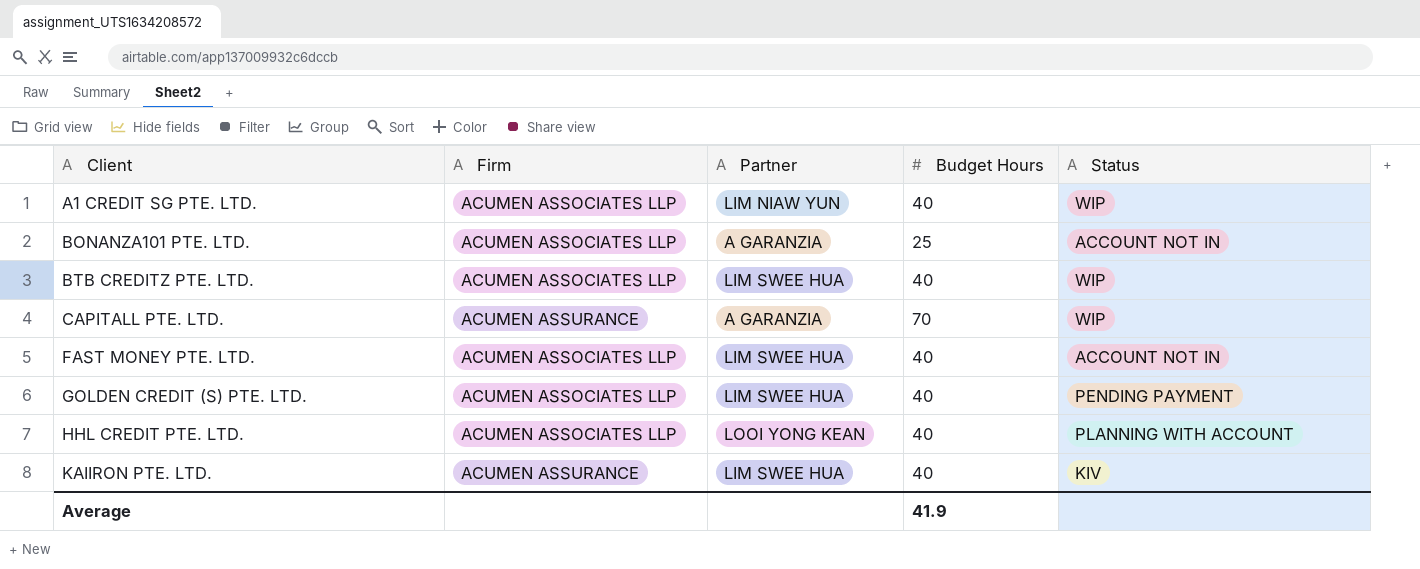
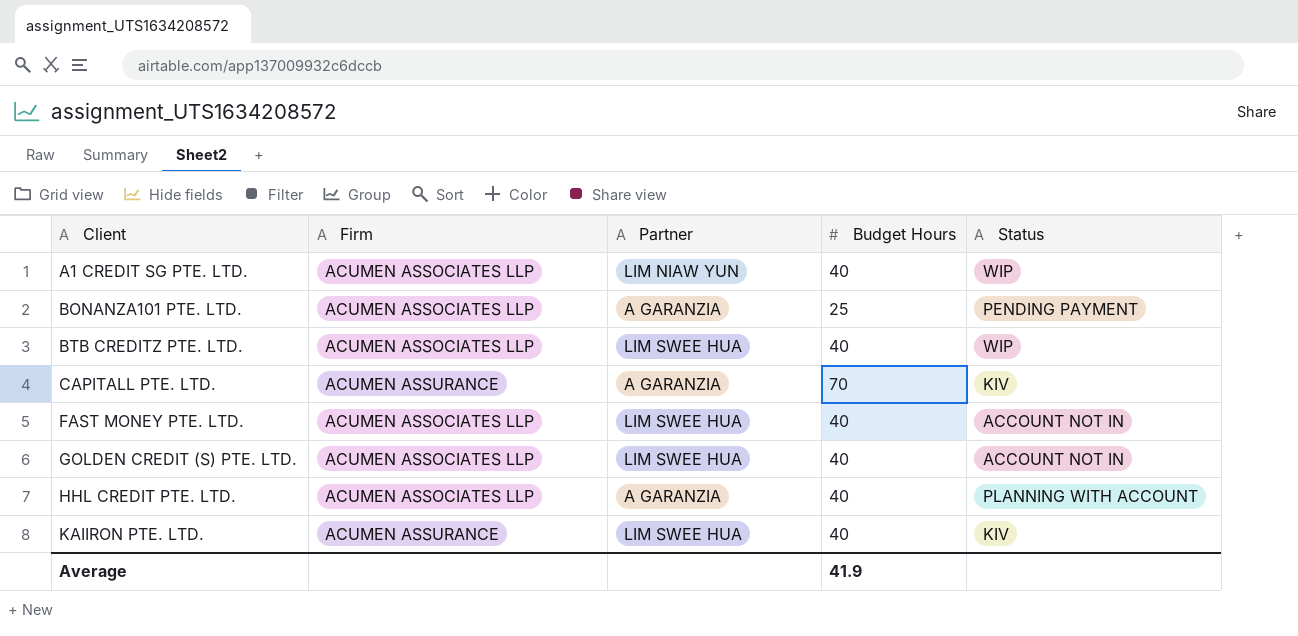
BONANZA101 PTE. LTD. | Status: ACCOUNT NOT IN -> PENDING PAYMENT
CAPITALL PTE. LTD. | Status: WIP -> KIV
GOLDEN CREDIT (S) PTE. LTD. | Status: PENDING PAYMENT -> ACCOUNT NOT IN
HHL CREDIT PTE. LTD. | Partner: LOOI YONG KEAN -> A GARANZIA

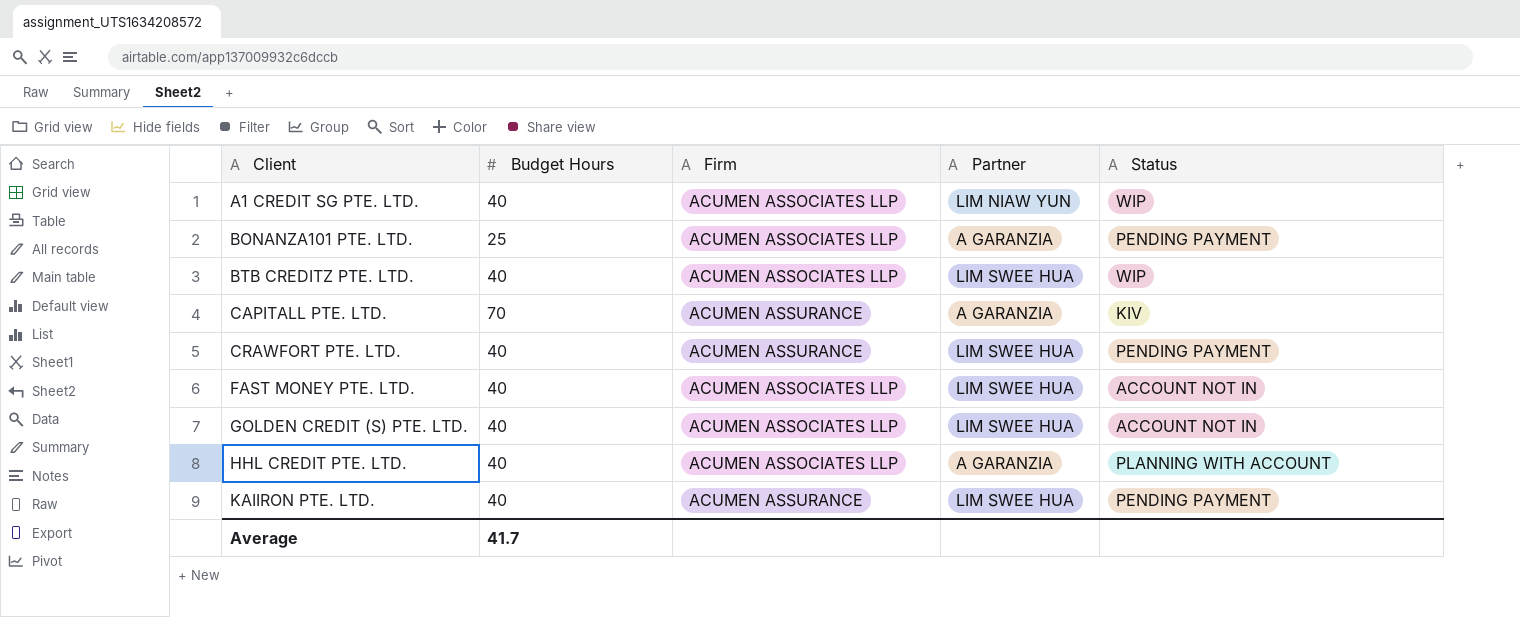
column Budget Hours | position: 4 -> 2
row CRAWFORT PTE. LTD.: none -> 40 | ACUMEN ASSURANCE | LIM SWEE HUA | PENDING PAYMENT
KAIIRON PTE. LTD. | Status: KIV -> PENDING PAYMENT
Average | Budget Hours: 41.9 -> 41.7

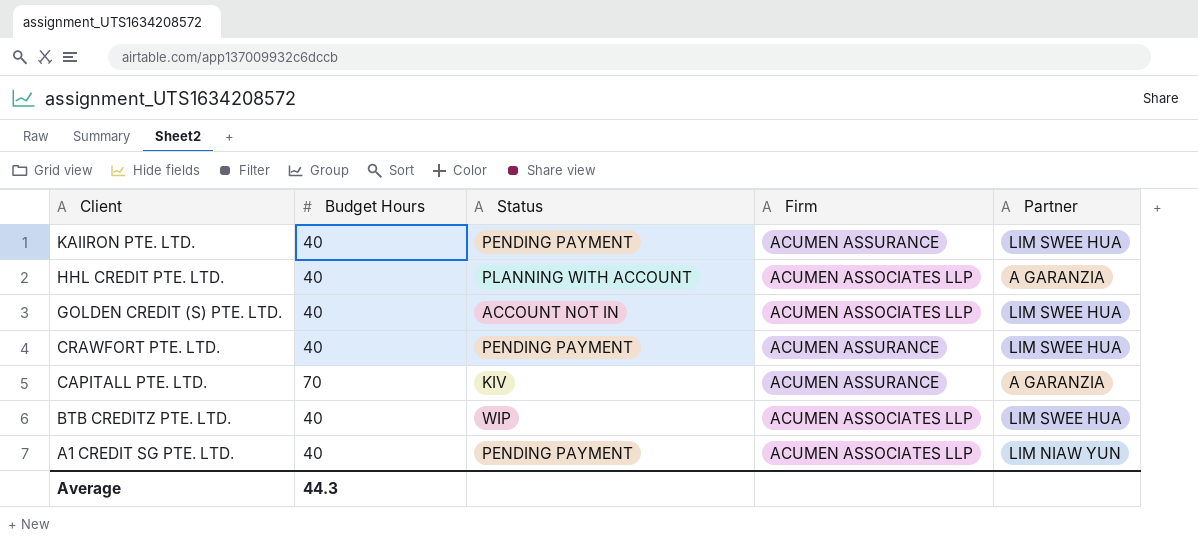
row order: Client ascending -> Client descending
column Status | position: 5 -> 3
row BONANZA101 PTE. LTD.: 25 | ACUMEN ASSOCIATES LLP | A GARANZIA | PENDING PAYMENT -> none
row FAST MONEY PTE. LTD.: 40 | ACUMEN ASSOCIATES LLP | LIM SWEE HUA | ACCOUNT NOT IN -> none
A1 CREDIT SG PTE. LTD. | Status: WIP -> PENDING PAYMENT
Average | Budget Hours: 41.7 -> 44.3

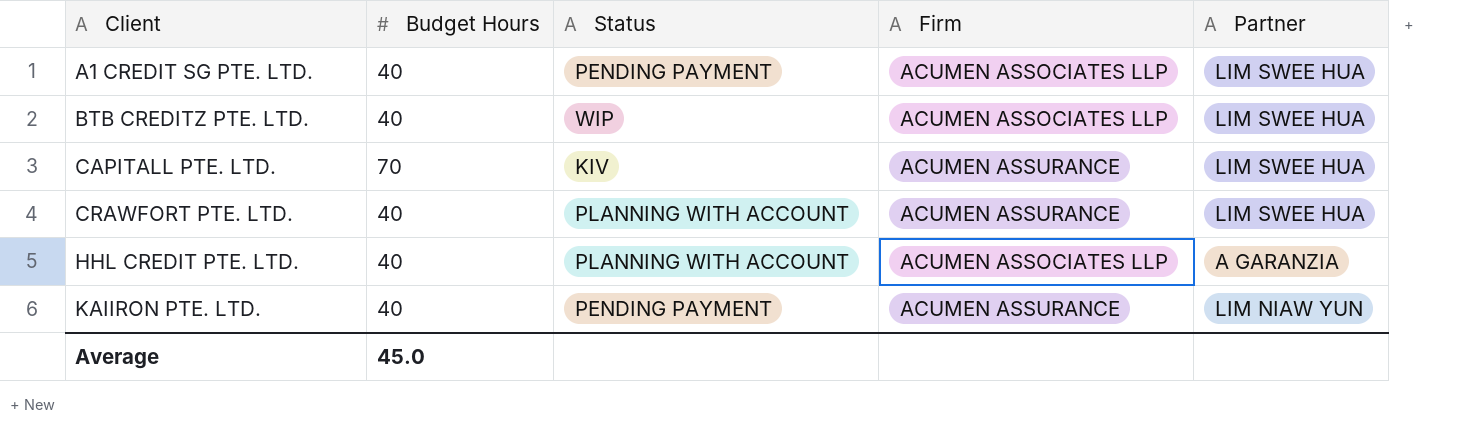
row order: Client descending -> Client ascending
row GOLDEN CREDIT (S) PTE. LTD.: 40 | ACCOUNT NOT IN | ACUMEN ASSOCIATES LLP | LIM SWEE HUA -> none
A1 CREDIT SG PTE. LTD. | Partner: LIM NIAW YUN -> LIM SWEE HUA
CAPITALL PTE. LTD. | Partner: A GARANZIA -> LIM SWEE HUA
CRAWFORT PTE. LTD. | Status: PENDING PAYMENT -> PLANNING WITH ACCOUNT
KAIIRON PTE. LTD. | Partner: LIM SWEE HUA -> LIM NIAW YUN
Average | Budget Hours: 44.3 -> 45.0

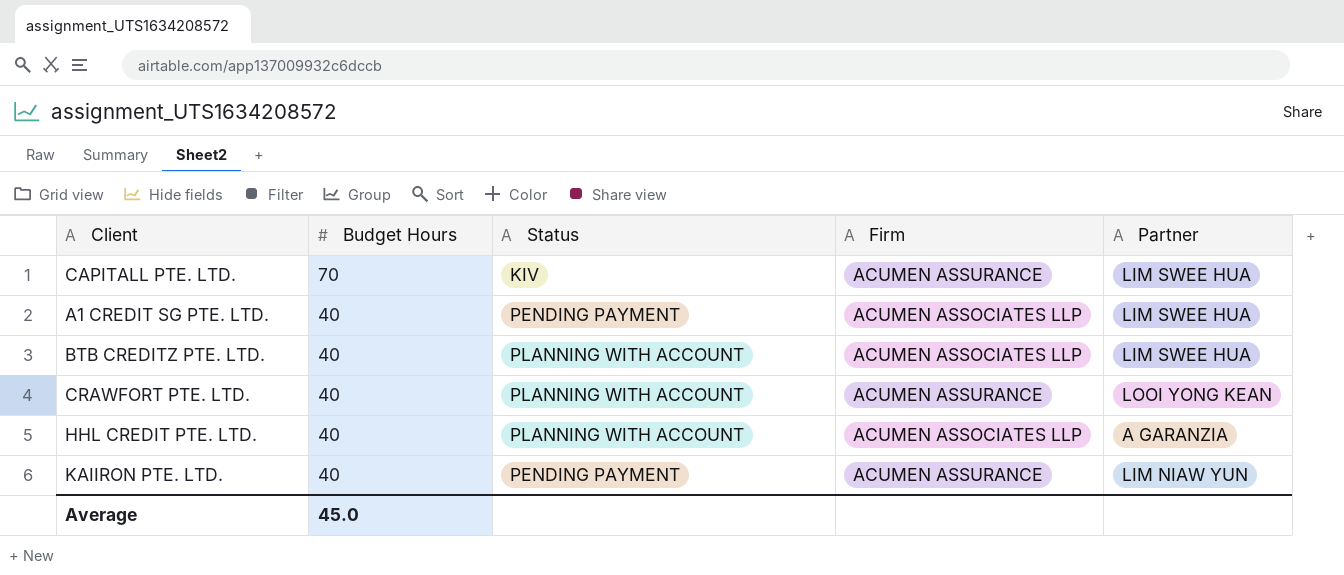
row order: Client ascending -> Budget Hours descending
BTB CREDITZ PTE. LTD. | Status: WIP -> PLANNING WITH ACCOUNT
CRAWFORT PTE. LTD. | Partner: LIM SWEE HUA -> LOOI YONG KEAN

